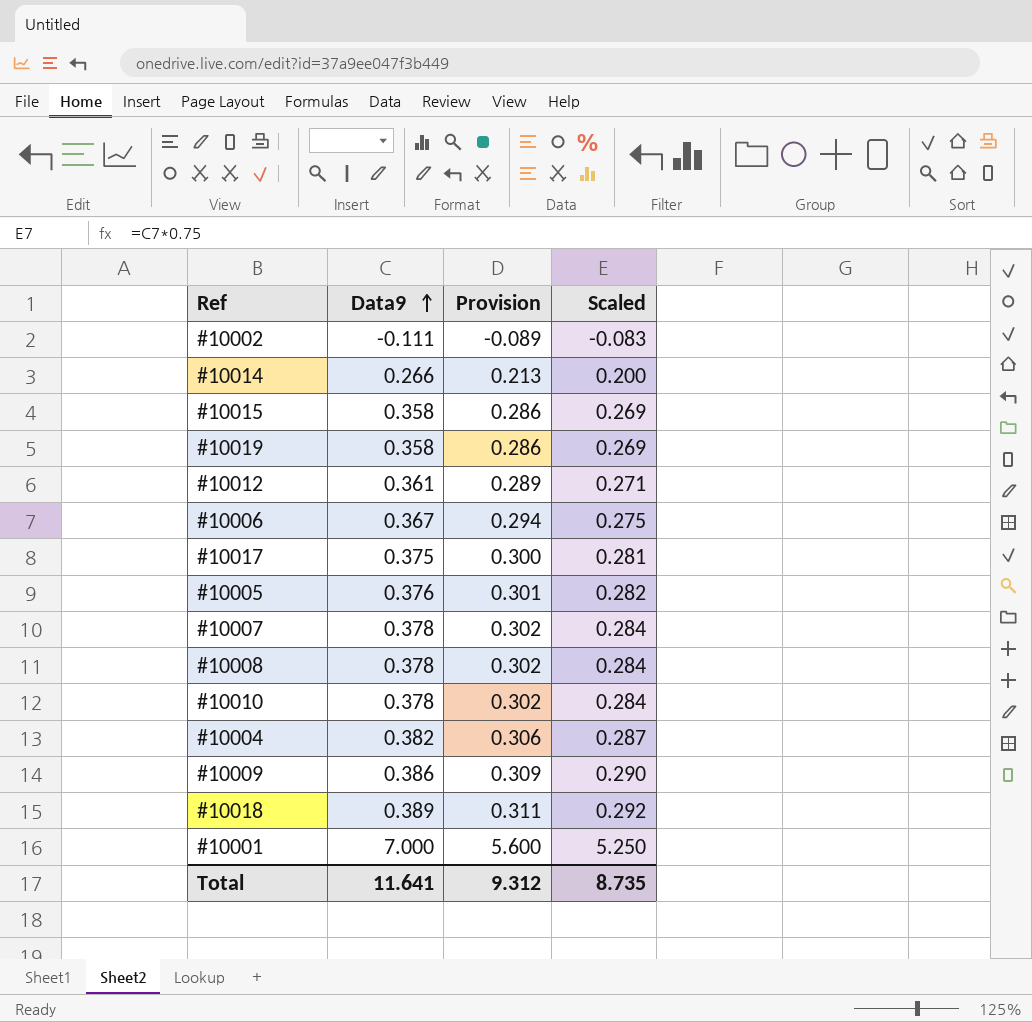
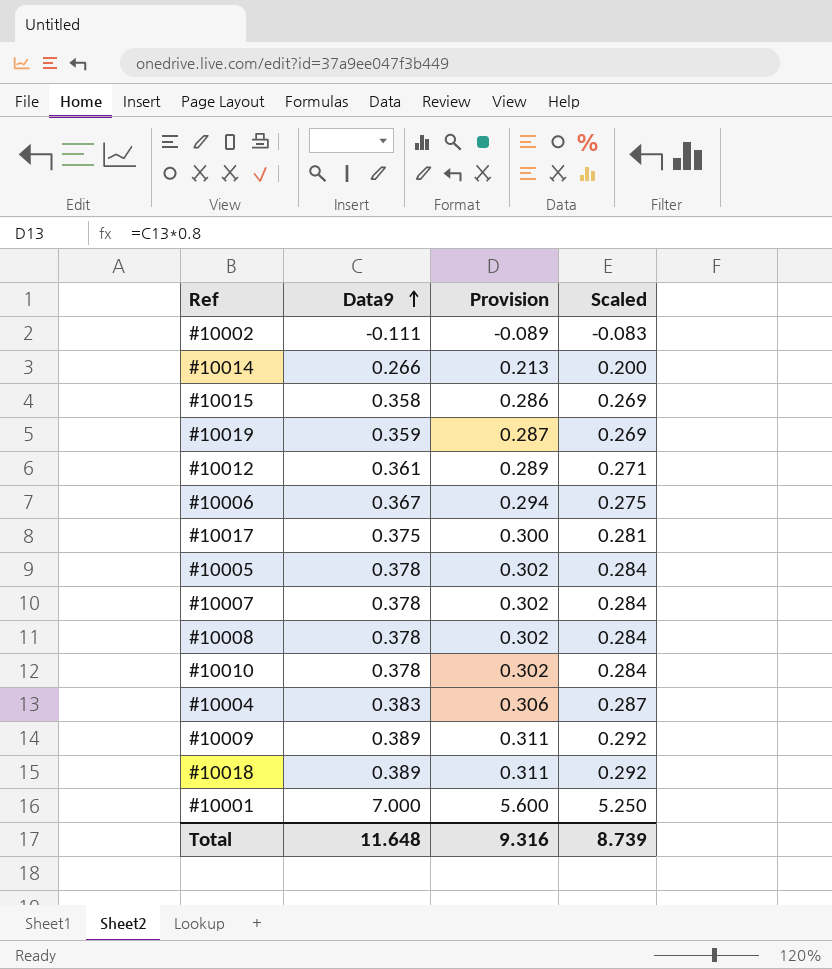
#10019 | Data9: 0.358 -> 0.359
#10019 | Provision: 0.286 -> 0.287
#10005 | Data9: 0.376 -> 0.378
#10005 | Provision: 0.301 -> 0.302
#10005 | Scaled: 0.282 -> 0.284
#10004 | Data9: 0.382 -> 0.383
#10009 | Data9: 0.386 -> 0.389
#10009 | Provision: 0.309 -> 0.311
#10009 | Scaled: 0.290 -> 0.292
Total | Data9: 11.641 -> 11.648
Total | Provision: 9.312 -> 9.316
Total | Scaled: 8.735 -> 8.739

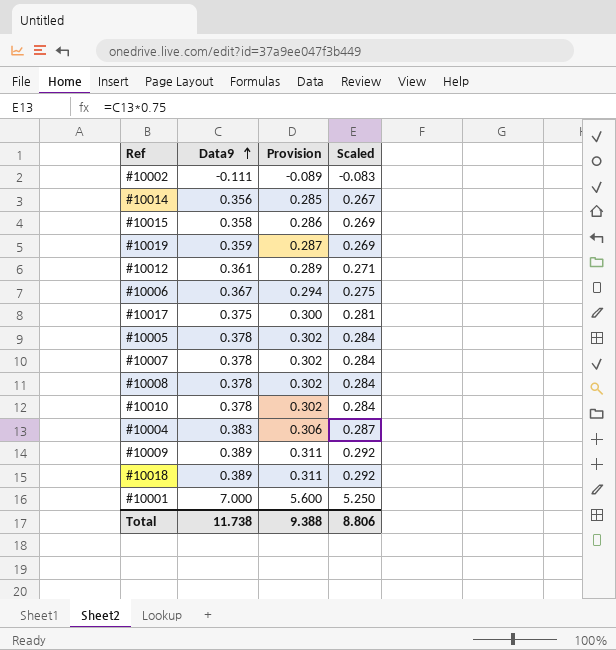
#10014 | Data9: 0.266 -> 0.356
#10014 | Provision: 0.213 -> 0.285
#10014 | Scaled: 0.200 -> 0.267
Total | Data9: 11.648 -> 11.738
Total | Provision: 9.316 -> 9.388
Total | Scaled: 8.739 -> 8.806

